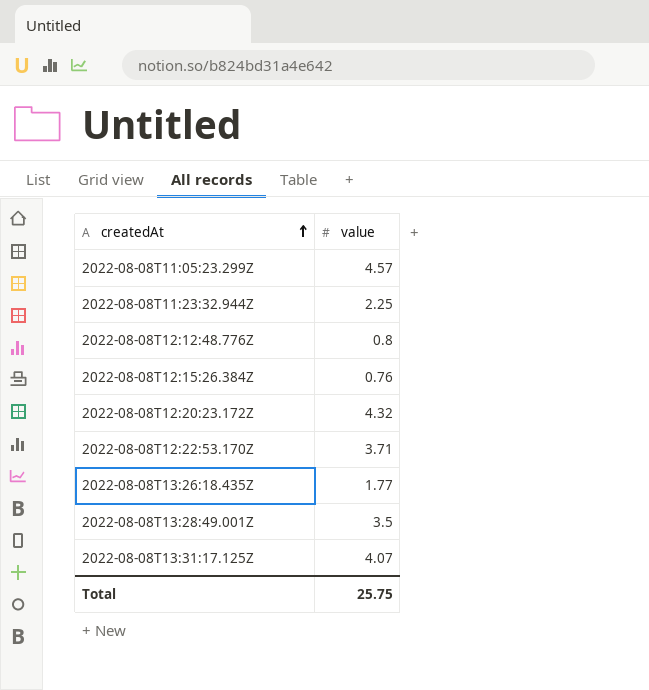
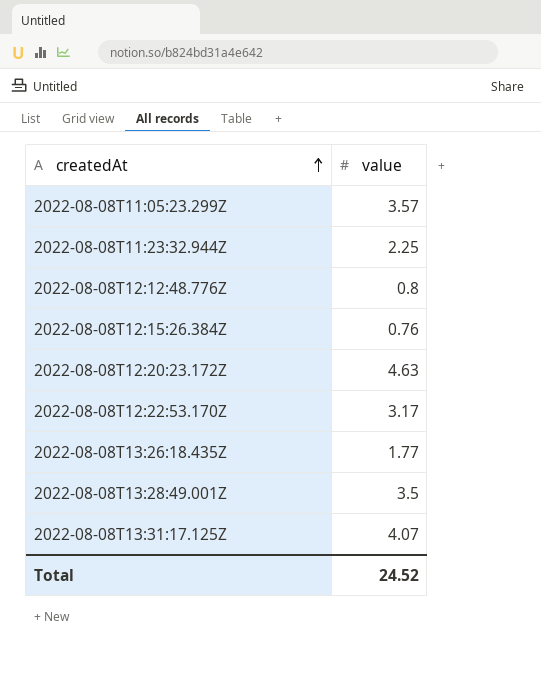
2022-08-08T11:05:23.299Z | value: 4.57 -> 3.57
2022-08-08T12:20:23.172Z | value: 4.32 -> 4.63
2022-08-08T12:22:53.170Z | value: 3.71 -> 3.17
Total | value: 25.75 -> 24.52

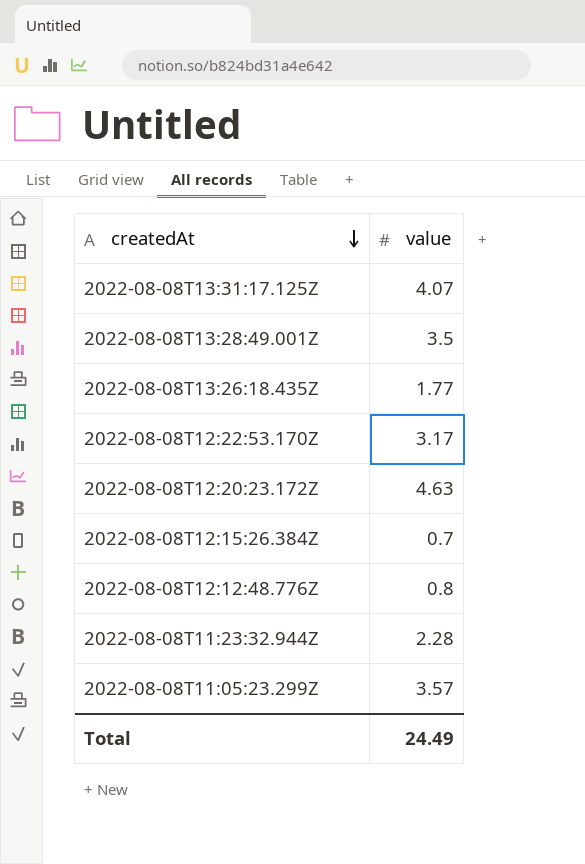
row order: createdAt ascending -> createdAt descending
2022-08-08T12:15:26.384Z | value: 0.76 -> 0.7
2022-08-08T11:23:32.944Z | value: 2.25 -> 2.28
Total | value: 24.52 -> 24.49

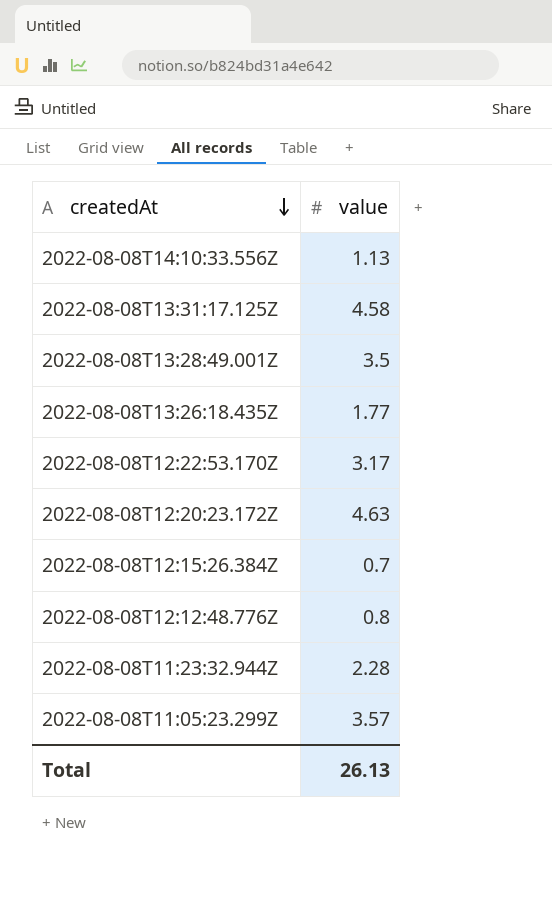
row 2022-08-08T14:10:33.556Z: none -> 1.13
2022-08-08T13:31:17.125Z | value: 4.07 -> 4.58
Total | value: 24.49 -> 26.13

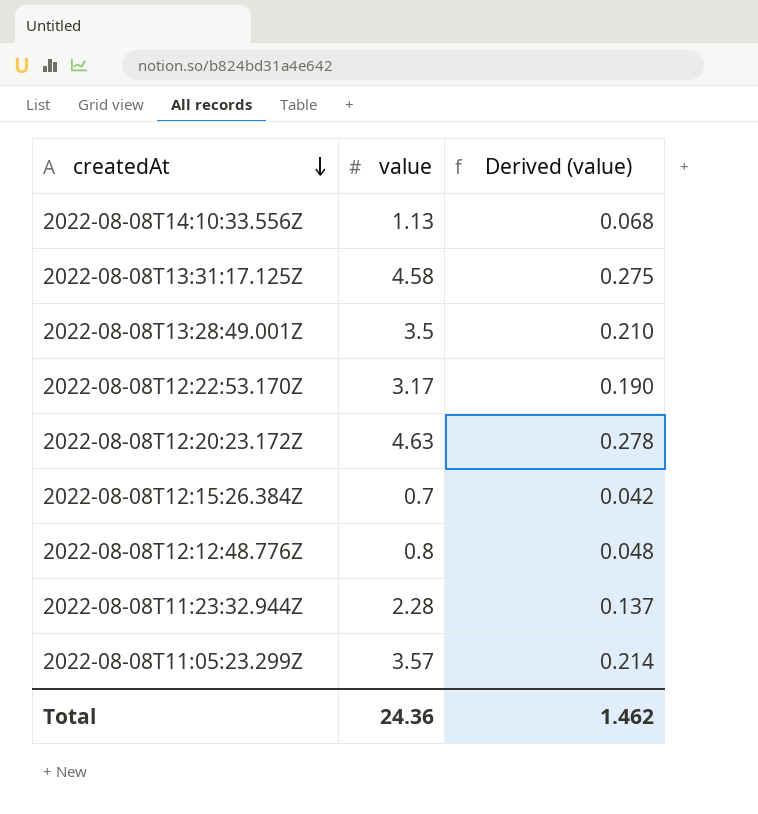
column Derived (value) | formula: none -> [value] * 0.06
row 2022-08-08T13:26:18.435Z: 1.77 -> none
Total | value: 26.13 -> 24.36

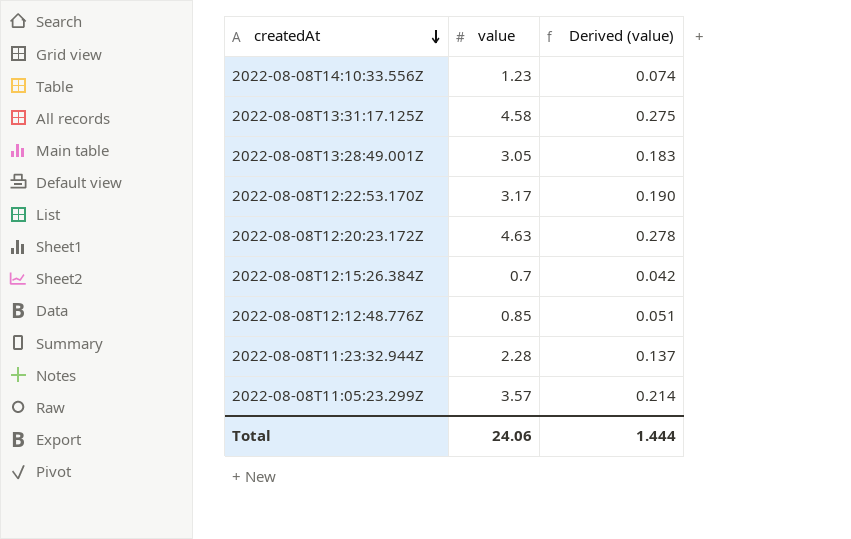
2022-08-08T14:10:33.556Z | value: 1.13 -> 1.23
2022-08-08T14:10:33.556Z | Derived (value): 0.068 -> 0.074
2022-08-08T13:28:49.001Z | value: 3.5 -> 3.05
2022-08-08T13:28:49.001Z | Derived (value): 0.210 -> 0.183
2022-08-08T12:12:48.776Z | value: 0.8 -> 0.85
2022-08-08T12:12:48.776Z | Derived (value): 0.048 -> 0.051
Total | value: 24.36 -> 24.06
Total | Derived (value): 1.462 -> 1.444

